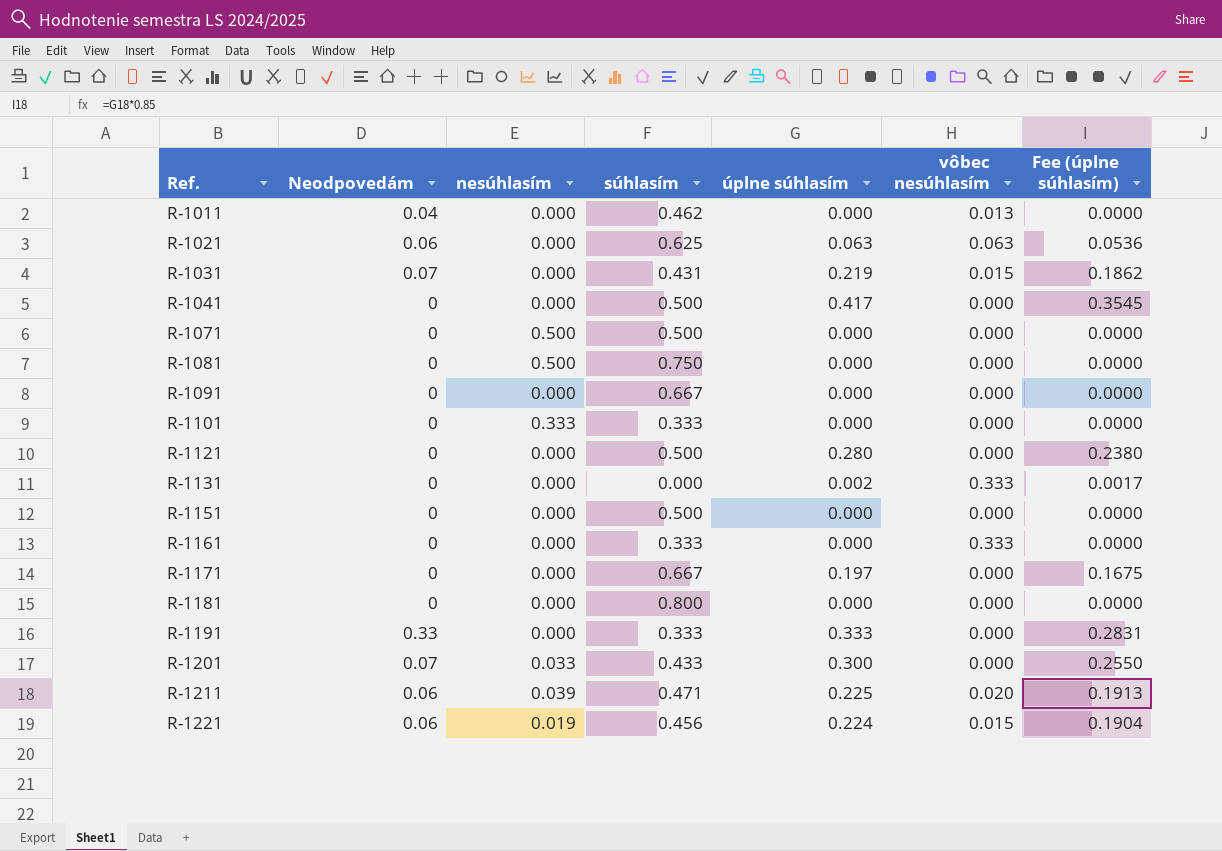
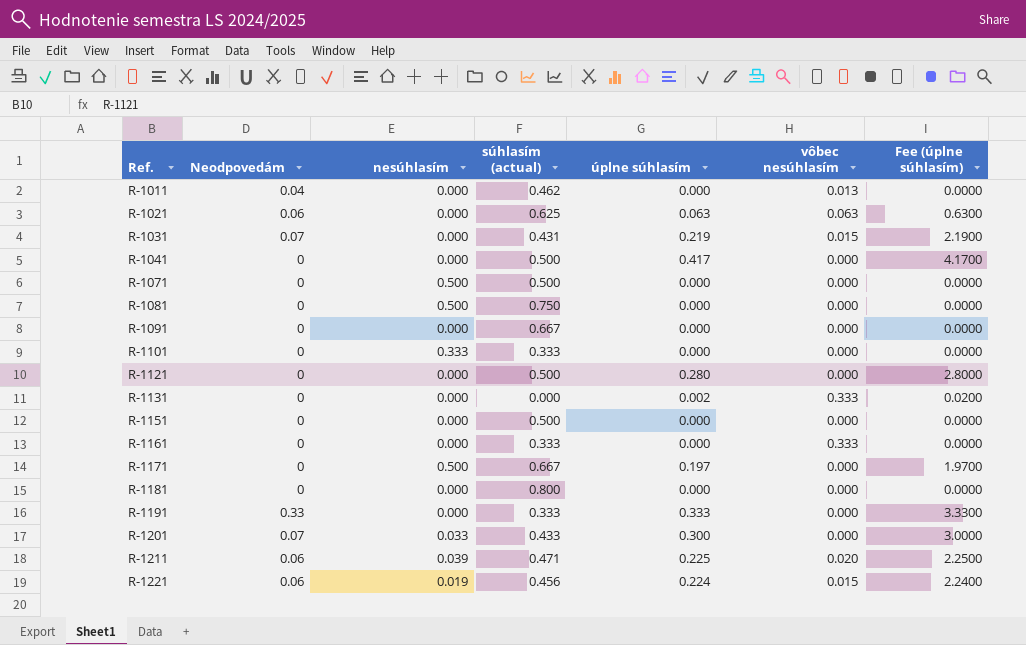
column name: súhlasím -> súhlasím (actual)
column Fee (úplne súhlasím) | formula: [úplne súhlasím] * 0.85 -> [úplne súhlasím] * 10
R-1171 | nesúhlasím: 0.000 -> 0.500

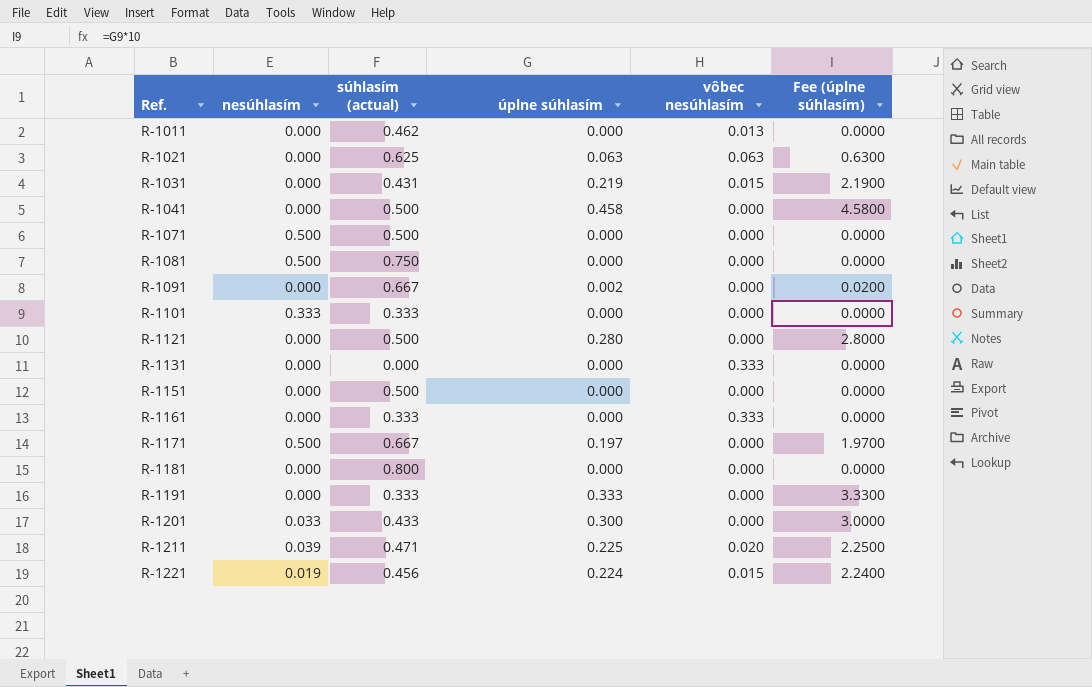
column Neodpovedám | position: 2 -> none
R-1041 | úplne súhlasím: 0.417 -> 0.458
R-1041 | Fee (úplne súhlasím): 4.1700 -> 4.5800
R-1091 | úplne súhlasím: 0.000 -> 0.002
R-1091 | Fee (úplne súhlasím): 0.0000 -> 0.0200
R-1131 | úplne súhlasím: 0.002 -> 0.000
R-1131 | Fee (úplne súhlasím): 0.0200 -> 0.0000

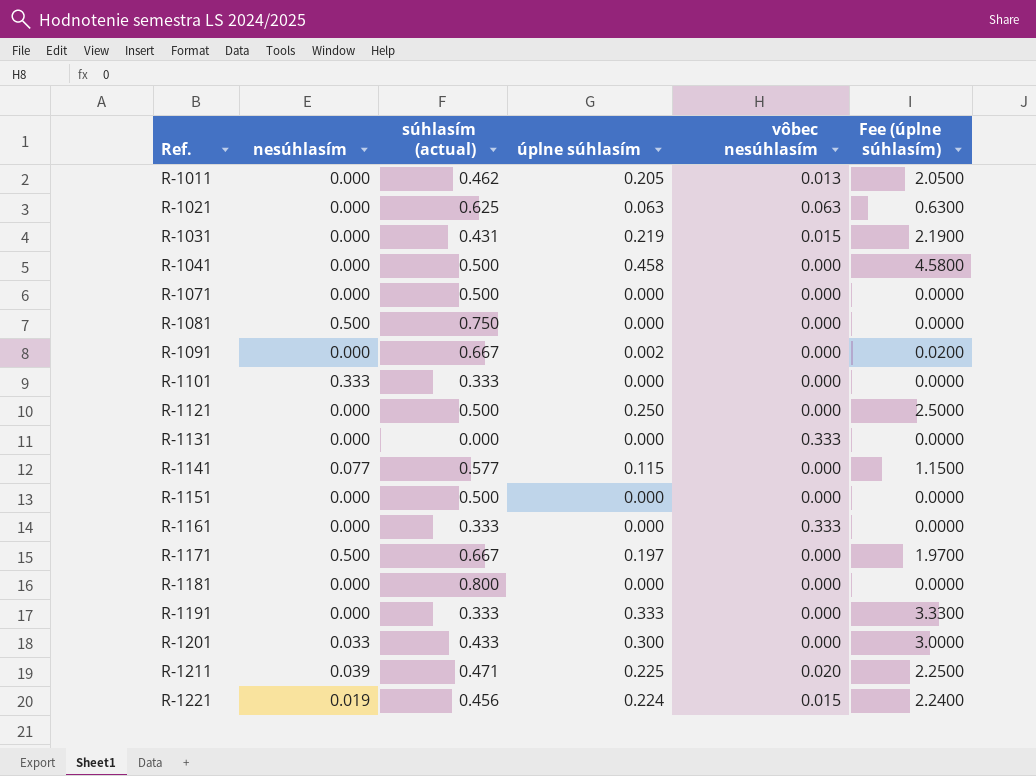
R-1011 | úplne súhlasím: 0.000 -> 0.205
R-1011 | Fee (úplne súhlasím): 0.0000 -> 2.0500
R-1071 | nesúhlasím: 0.500 -> 0.000
R-1121 | úplne súhlasím: 0.280 -> 0.250
R-1121 | Fee (úplne súhlasím): 2.8000 -> 2.5000
row R-1141: none -> 0.077 | 0.577 | 0.115 | 0.000 | 1.1500

